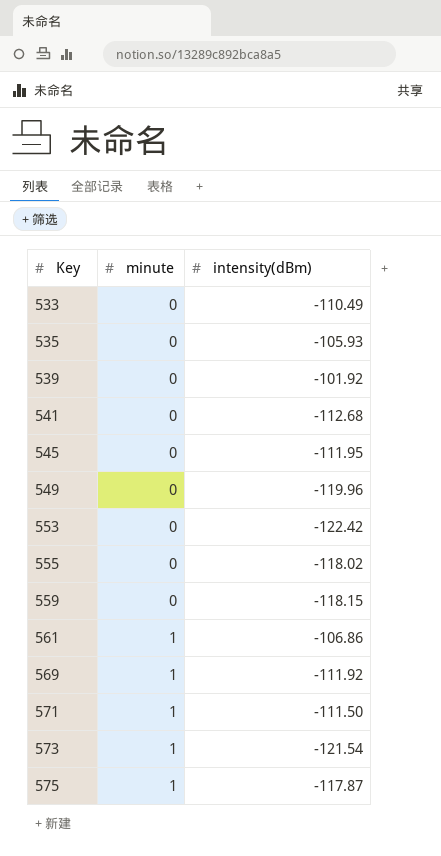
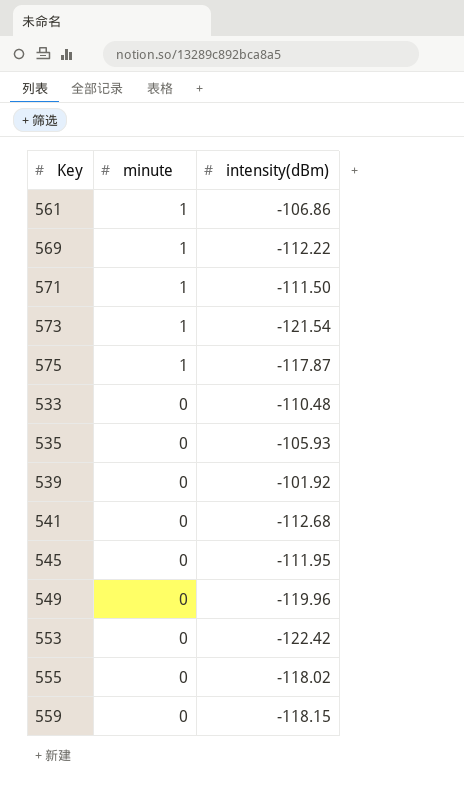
row order: Key ascending -> minute descending
569 | intensity(dBm): -111.92 -> -112.22
533 | intensity(dBm): -110.49 -> -110.48

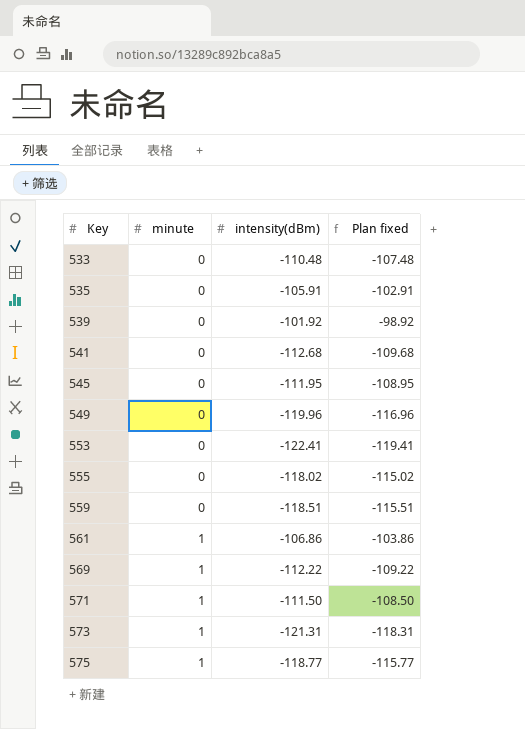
row order: minute descending -> Key ascending
column Plan fixed | formula: none -> [intensity(dBm)] + 3
535 | intensity(dBm): -105.93 -> -105.91
553 | intensity(dBm): -122.42 -> -122.41
559 | intensity(dBm): -118.15 -> -118.51
573 | intensity(dBm): -121.54 -> -121.31
575 | intensity(dBm): -117.87 -> -118.77

